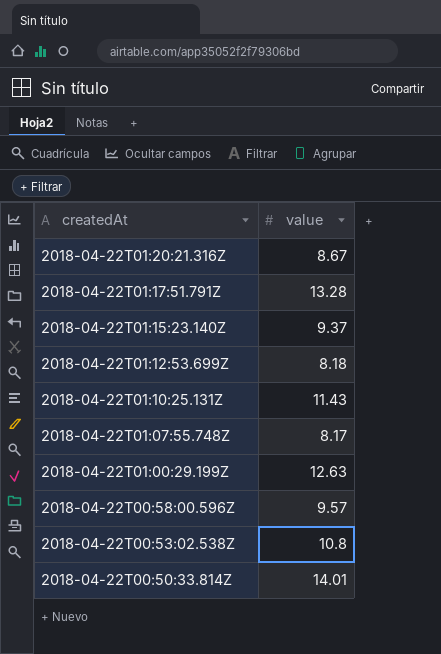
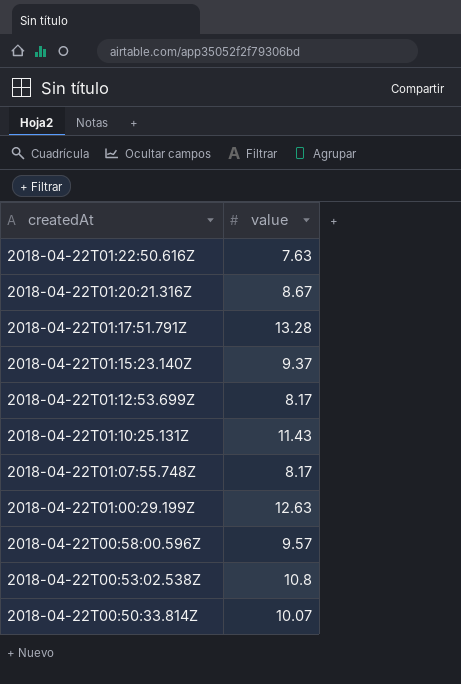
row 2018-04-22T01:22:50.616Z: none -> 7.63
2018-04-22T01:12:53.699Z | value: 8.18 -> 8.17
2018-04-22T00:50:33.814Z | value: 14.01 -> 10.07

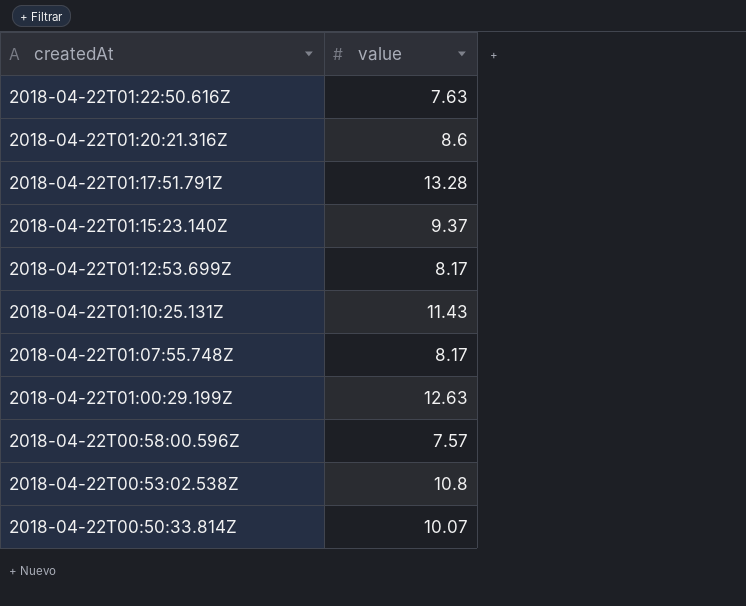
2018-04-22T01:20:21.316Z | value: 8.67 -> 8.6
2018-04-22T00:58:00.596Z | value: 9.57 -> 7.57

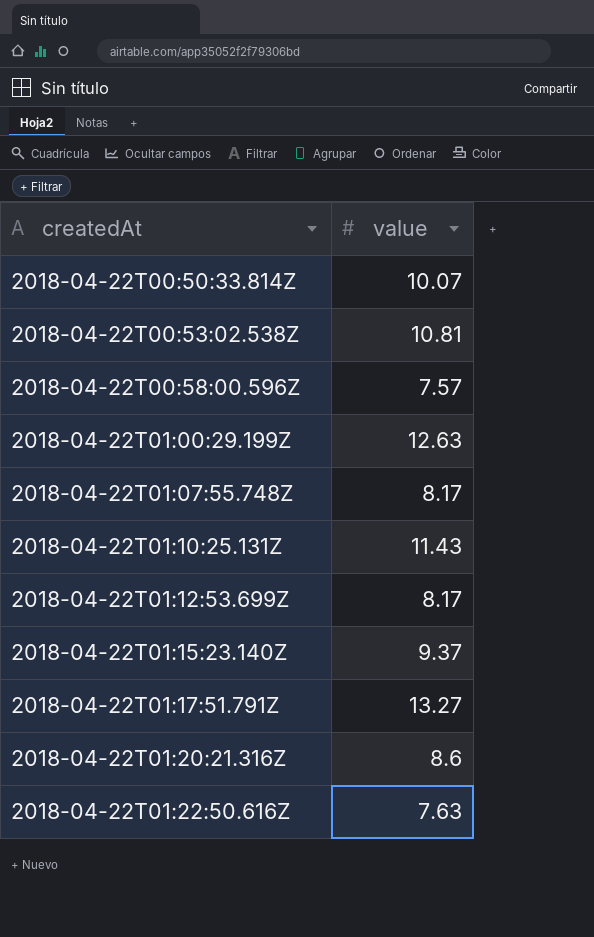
row order: createdAt descending -> createdAt ascending
2018-04-22T00:53:02.538Z | value: 10.8 -> 10.81
2018-04-22T01:17:51.791Z | value: 13.28 -> 13.27

